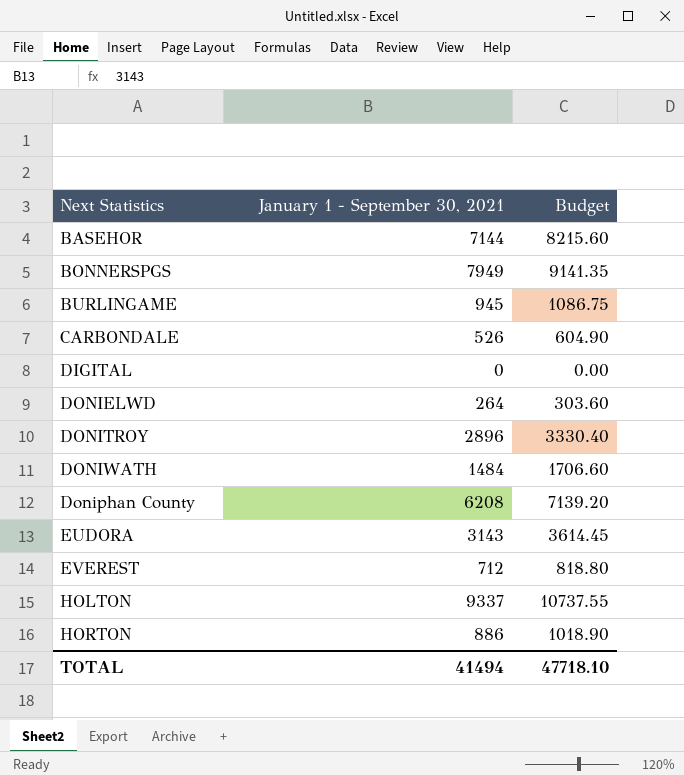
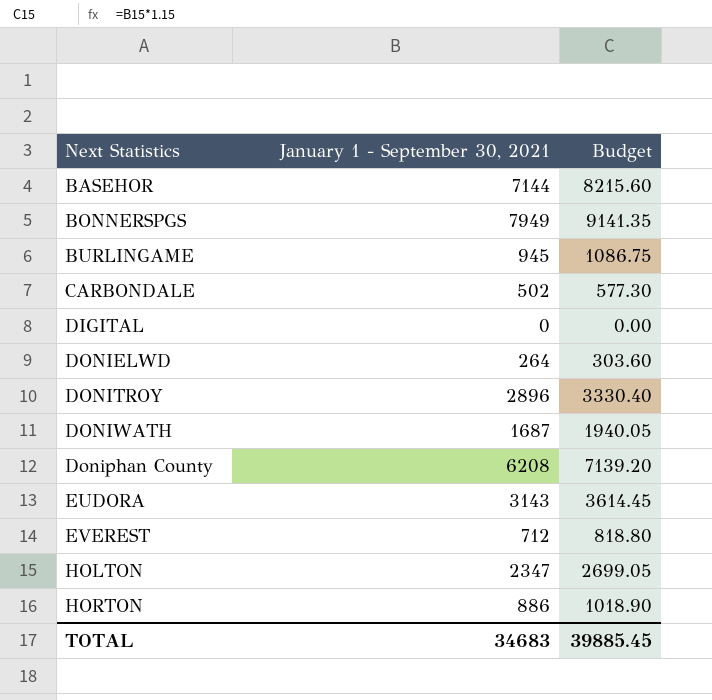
CARBONDALE | January 1 - September 30, 2021: 526 -> 502
CARBONDALE | Budget: 604.90 -> 577.30
DONIWATH | January 1 - September 30, 2021: 1484 -> 1687
DONIWATH | Budget: 1706.60 -> 1940.05
HOLTON | January 1 - September 30, 2021: 9337 -> 2347
HOLTON | Budget: 10737.55 -> 2699.05
TOTAL | January 1 - September 30, 2021: 41494 -> 34683
TOTAL | Budget: 47718.10 -> 39885.45

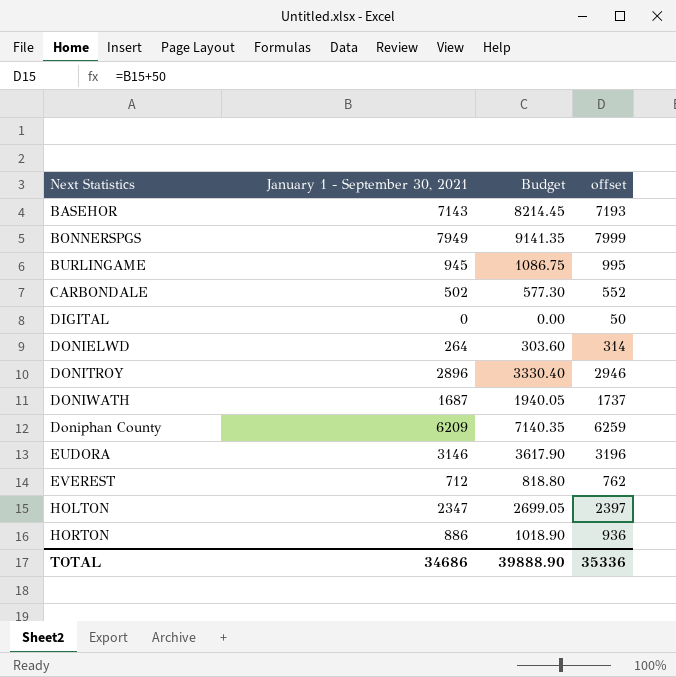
column offset | formula: none -> [January 1 - September 30, 2021] + 50
BASEHOR | January 1 - September 30, 2021: 7144 -> 7143
BASEHOR | Budget: 8215.60 -> 8214.45
Doniphan County | January 1 - September 30, 2021: 6208 -> 6209
Doniphan County | Budget: 7139.20 -> 7140.35
EUDORA | January 1 - September 30, 2021: 3143 -> 3146
EUDORA | Budget: 3614.45 -> 3617.90
TOTAL | January 1 - September 30, 2021: 34683 -> 34686
TOTAL | Budget: 39885.45 -> 39888.90

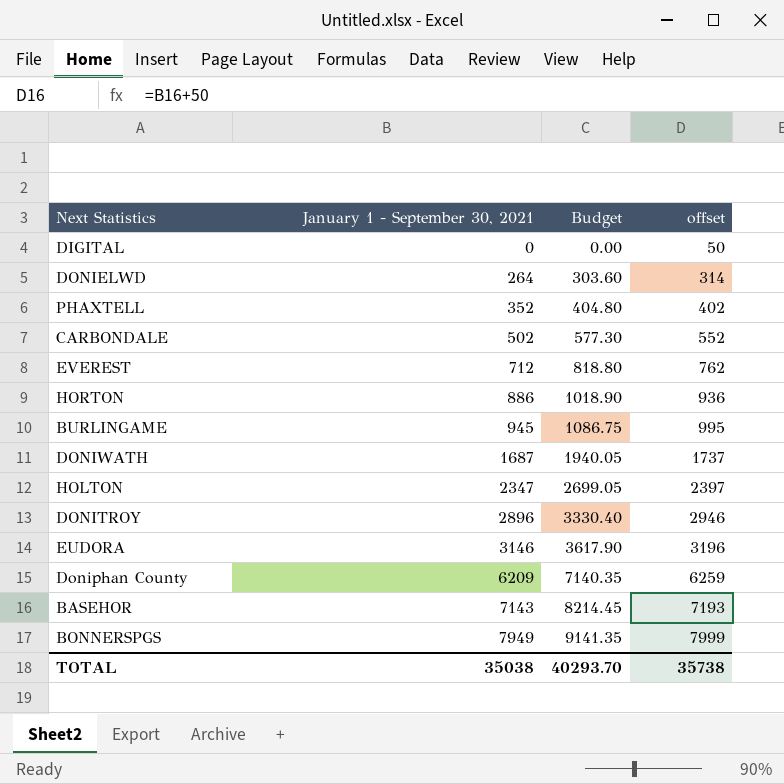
row order: none -> January 1 - September 30, 2021 ascending
row PHAXTELL: none -> 352 | 404.80 | 402
TOTAL | January 1 - September 30, 2021: 34686 -> 35038
TOTAL | Budget: 39888.90 -> 40293.70
TOTAL | offset: 35336 -> 35738

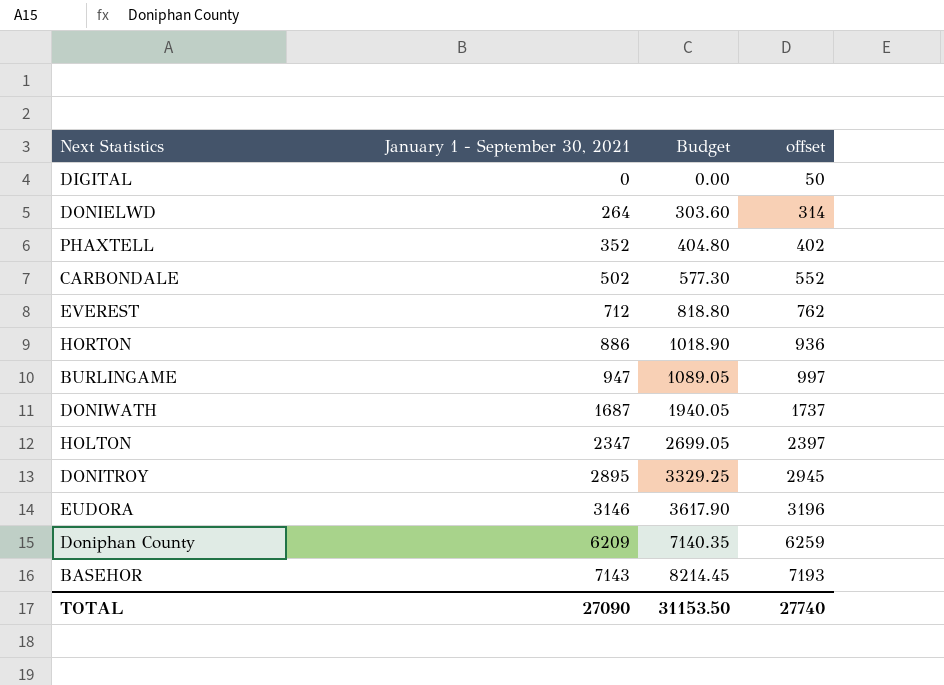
row BONNERSPGS: 7949 | 9141.35 | 7999 -> none
BURLINGAME | January 1 - September 30, 2021: 945 -> 947
BURLINGAME | Budget: 1086.75 -> 1089.05
BURLINGAME | offset: 995 -> 997
DONITROY | January 1 - September 30, 2021: 2896 -> 2895
DONITROY | Budget: 3330.40 -> 3329.25
DONITROY | offset: 2946 -> 2945
TOTAL | January 1 - September 30, 2021: 35038 -> 27090
TOTAL | Budget: 40293.70 -> 31153.50
TOTAL | offset: 35738 -> 27740

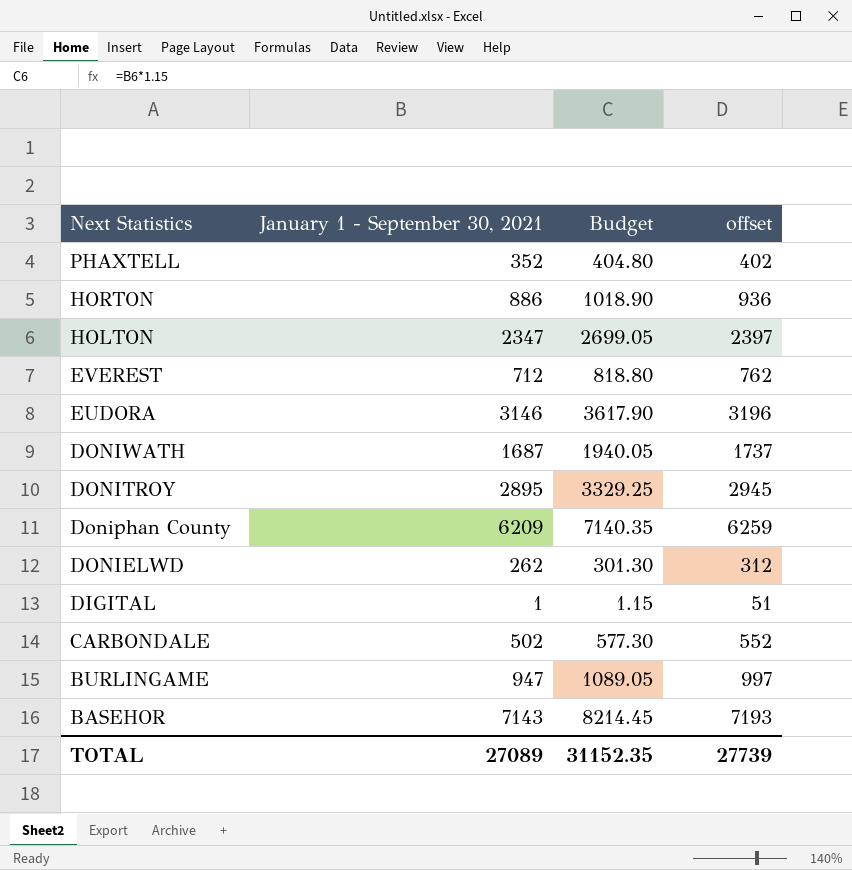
row order: January 1 - September 30, 2021 ascending -> Next Statistics descending
DONIELWD | January 1 - September 30, 2021: 264 -> 262
DONIELWD | Budget: 303.60 -> 301.30
DONIELWD | offset: 314 -> 312
DIGITAL | January 1 - September 30, 2021: 0 -> 1
DIGITAL | Budget: 0.00 -> 1.15
DIGITAL | offset: 50 -> 51
TOTAL | January 1 - September 30, 2021: 27090 -> 27089
TOTAL | Budget: 31153.50 -> 31152.35
TOTAL | offset: 27740 -> 27739

